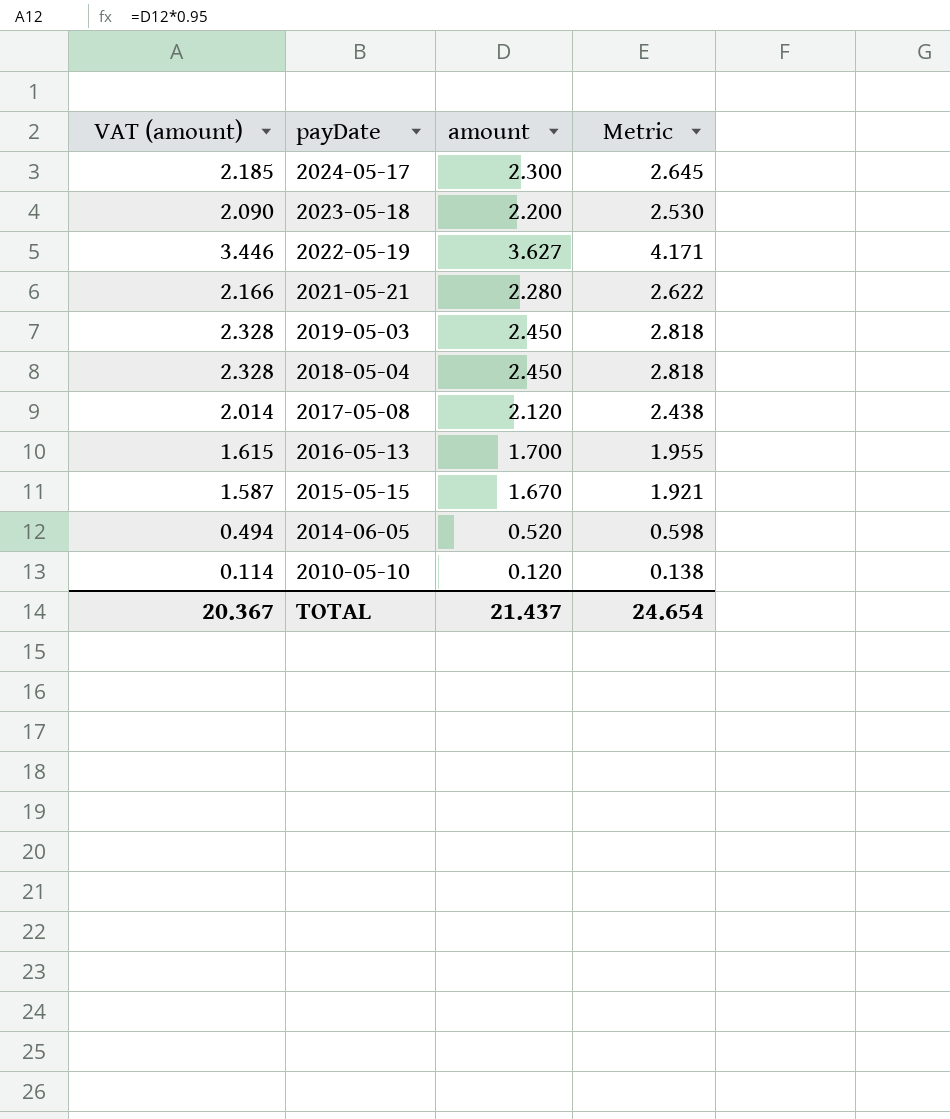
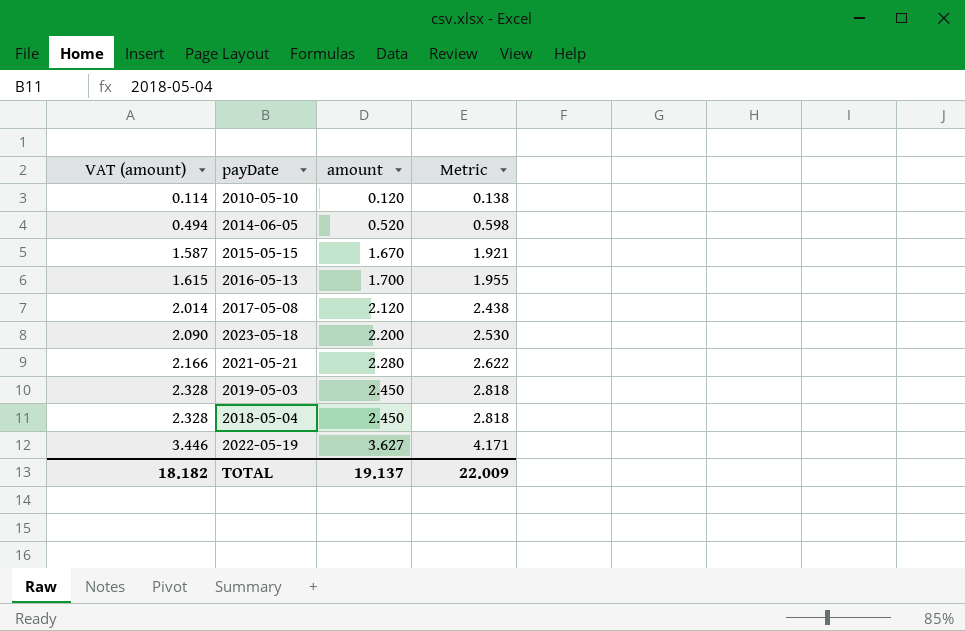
row order: payDate descending -> VAT (amount) ascending
row 2024-05-17: 2.185 | 2.300 | 2.645 -> none
TOTAL | VAT (amount): 20.367 -> 18.182
TOTAL | amount: 21.437 -> 19.137
TOTAL | Metric: 24.654 -> 22.009

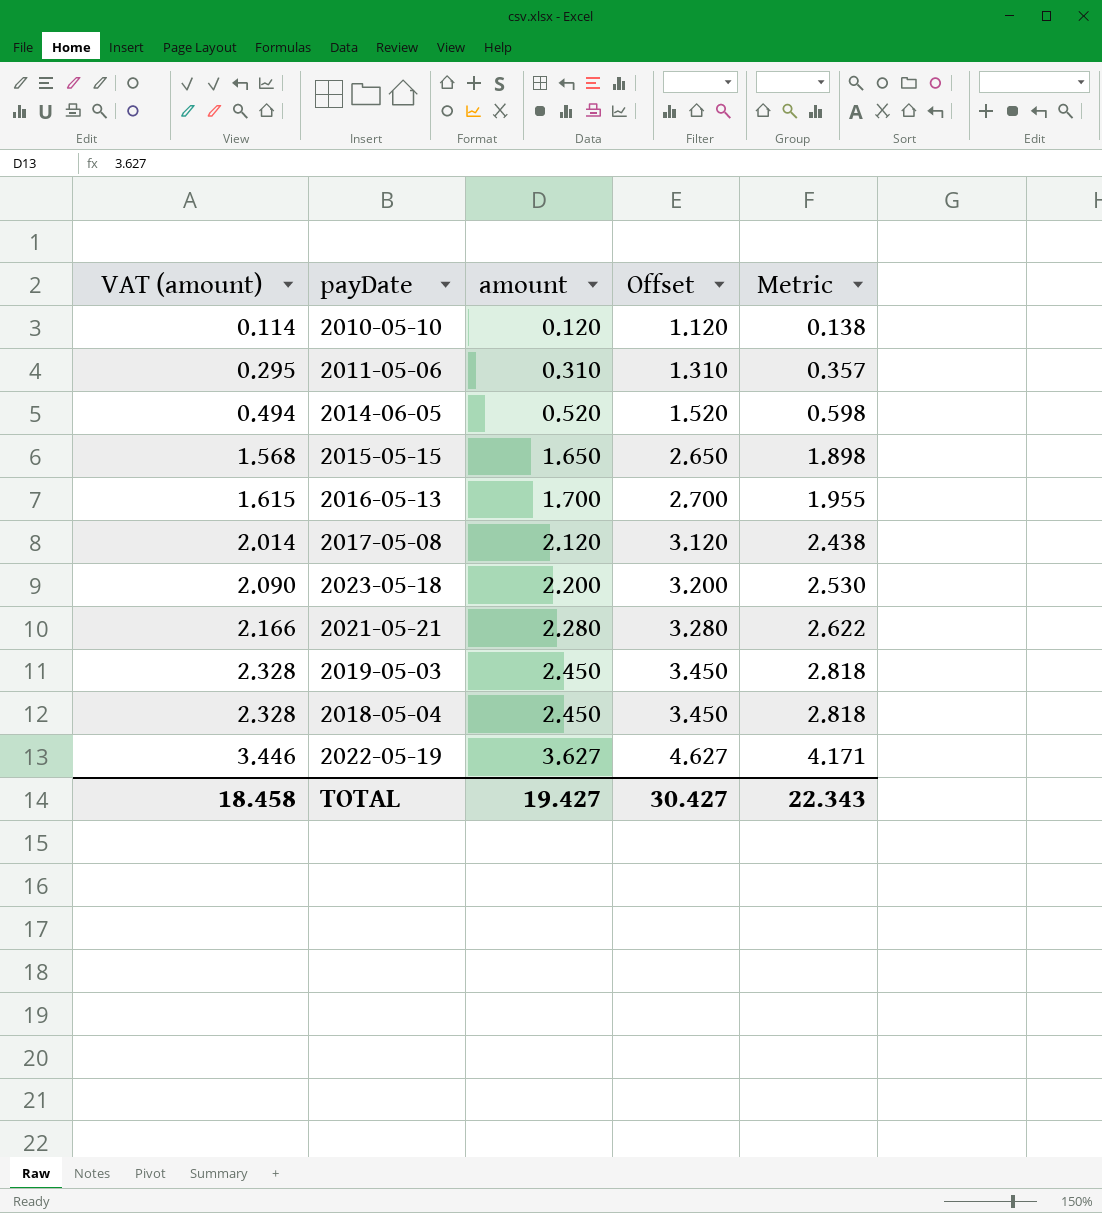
column Offset | formula: none -> [amount] + 1
row 2011-05-06: none -> 0.295 | 0.310 | 1.310 | 0.357
2015-05-15 | VAT (amount): 1.587 -> 1.568
2015-05-15 | amount: 1.670 -> 1.650
2015-05-15 | Metric: 1.921 -> 1.898
TOTAL | VAT (amount): 18.182 -> 18.458
TOTAL | amount: 19.137 -> 19.427
TOTAL | Metric: 22.009 -> 22.343

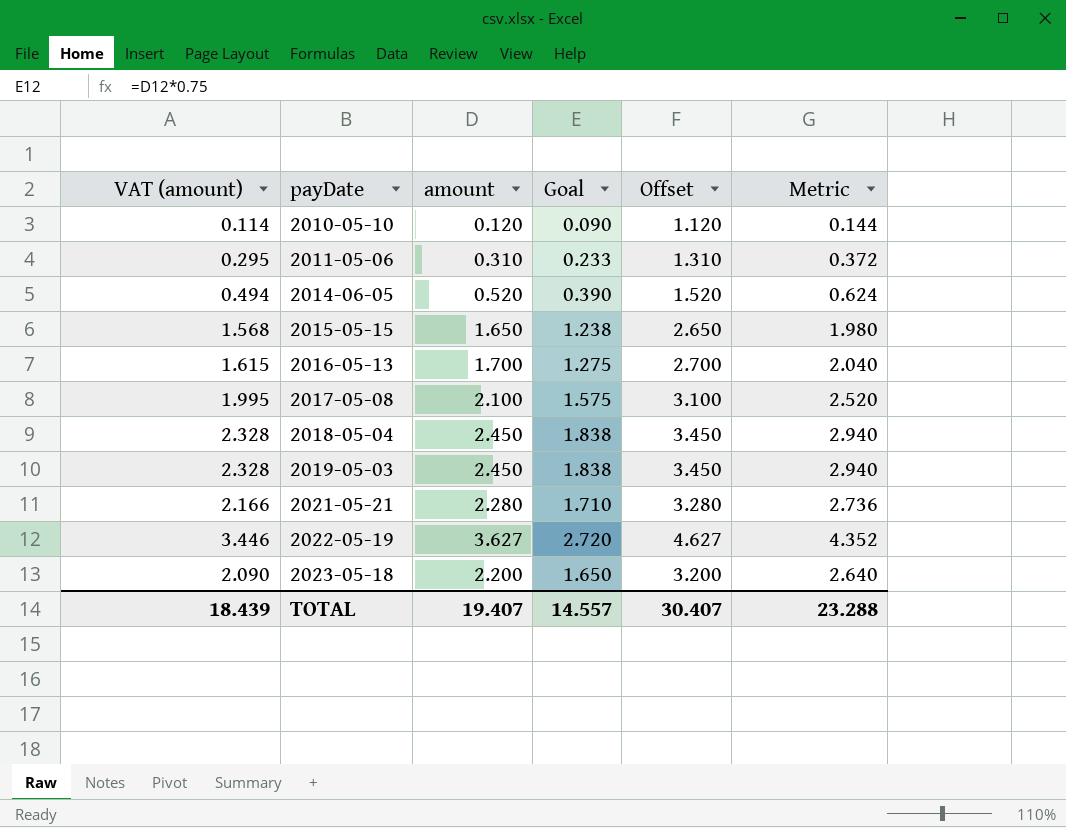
row order: VAT (amount) ascending -> payDate ascending
column Goal | formula: none -> [amount] * 0.75
column Metric | formula: [amount] * 1.15 -> [amount] * 1.2
2017-05-08 | VAT (amount): 2.014 -> 1.995
2017-05-08 | amount: 2.120 -> 2.100
2017-05-08 | Offset: 3.120 -> 3.100
TOTAL | VAT (amount): 18.458 -> 18.439
TOTAL | amount: 19.427 -> 19.407
TOTAL | Offset: 30.427 -> 30.407
TOTAL | Metric: 22.343 -> 23.288

